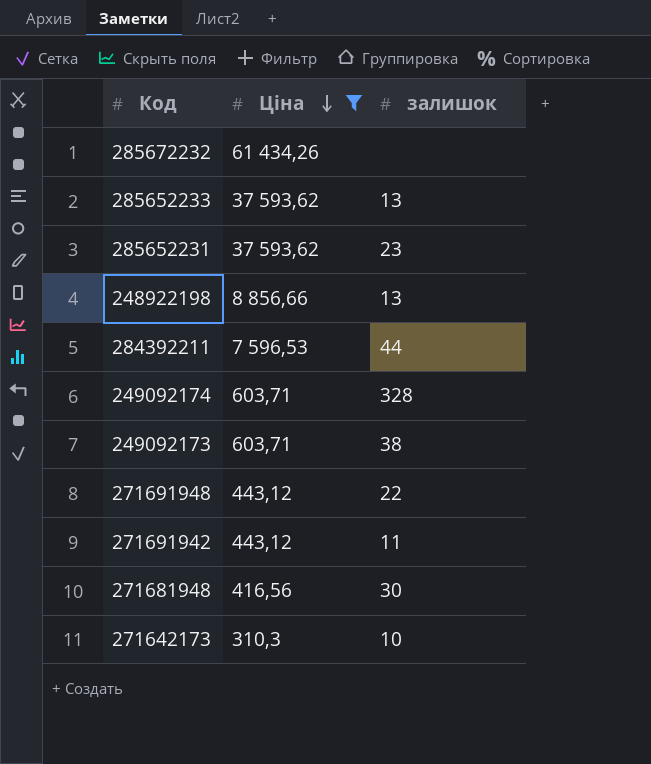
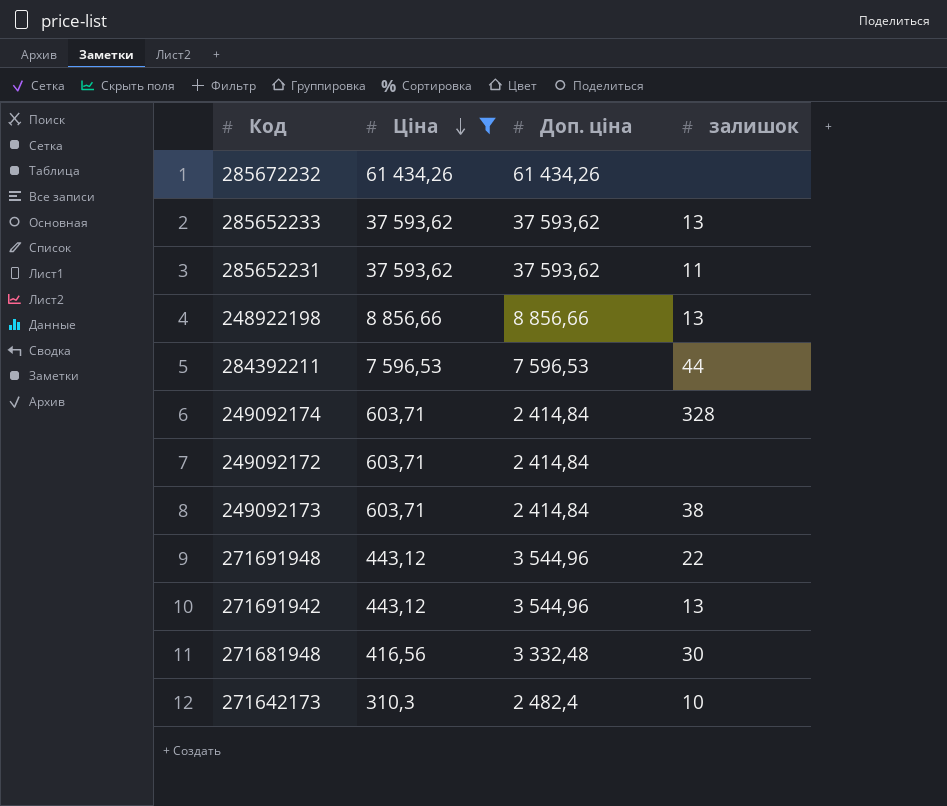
column Доп. ціна | position: none -> 3
285652231 | залишок: 23 -> 11
row 249092172: none -> 603,71 | 2 414,84 | none
271691942 | залишок: 11 -> 13

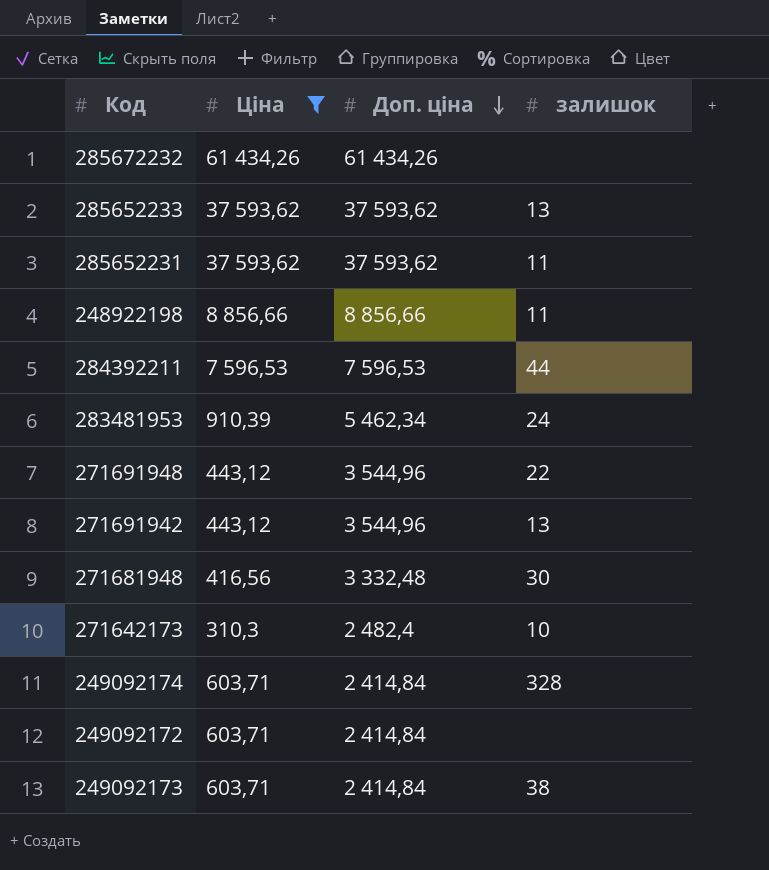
row order: Ціна descending -> Доп. ціна descending
248922198 | залишок: 13 -> 11
row 283481953: none -> 910,39 | 5 462,34 | 24

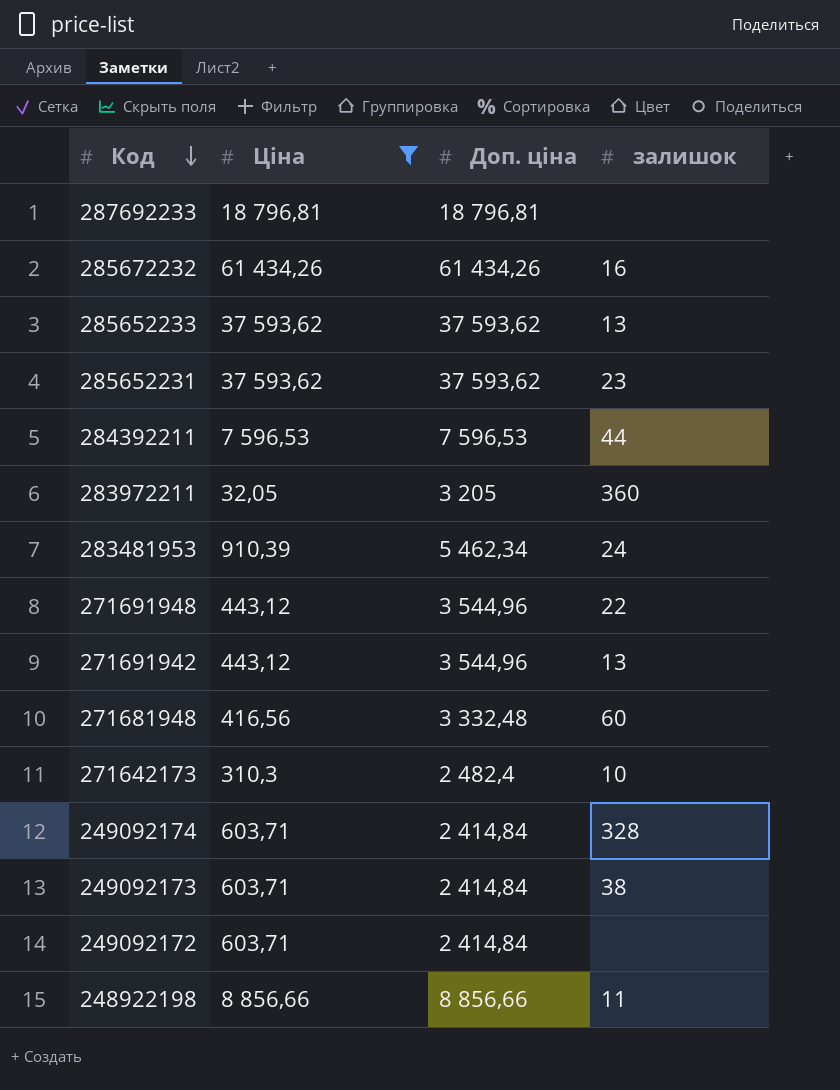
row order: Доп. ціна descending -> Код descending
row 287692233: none -> 18 796,81 | 18 796,81 | none
285672232 | залишок: none -> 16
285652231 | залишок: 11 -> 23
row 283972211: none -> 32,05 | 3 205 | 360
271681948 | залишок: 30 -> 60

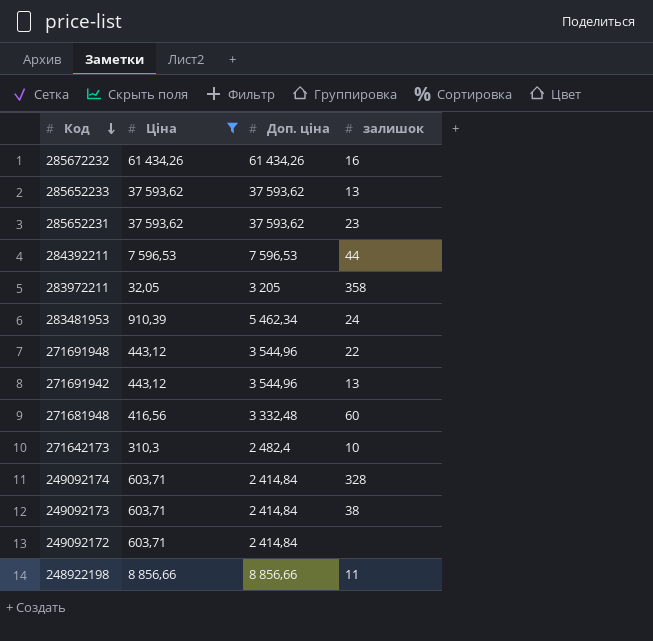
row 287692233: 18 796,81 | 18 796,81 | none -> none
283972211 | залишок: 360 -> 358

